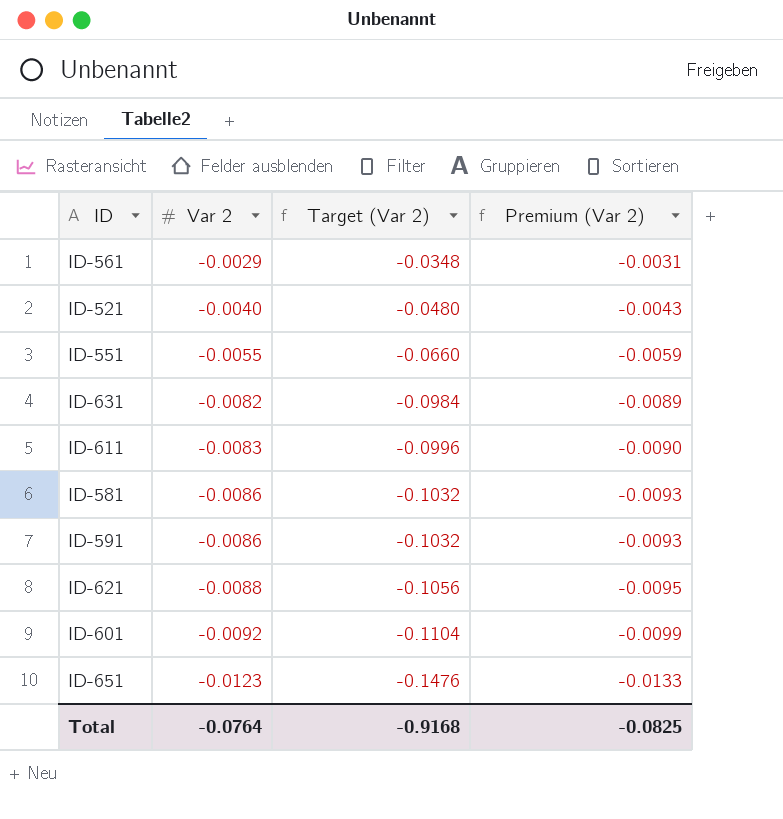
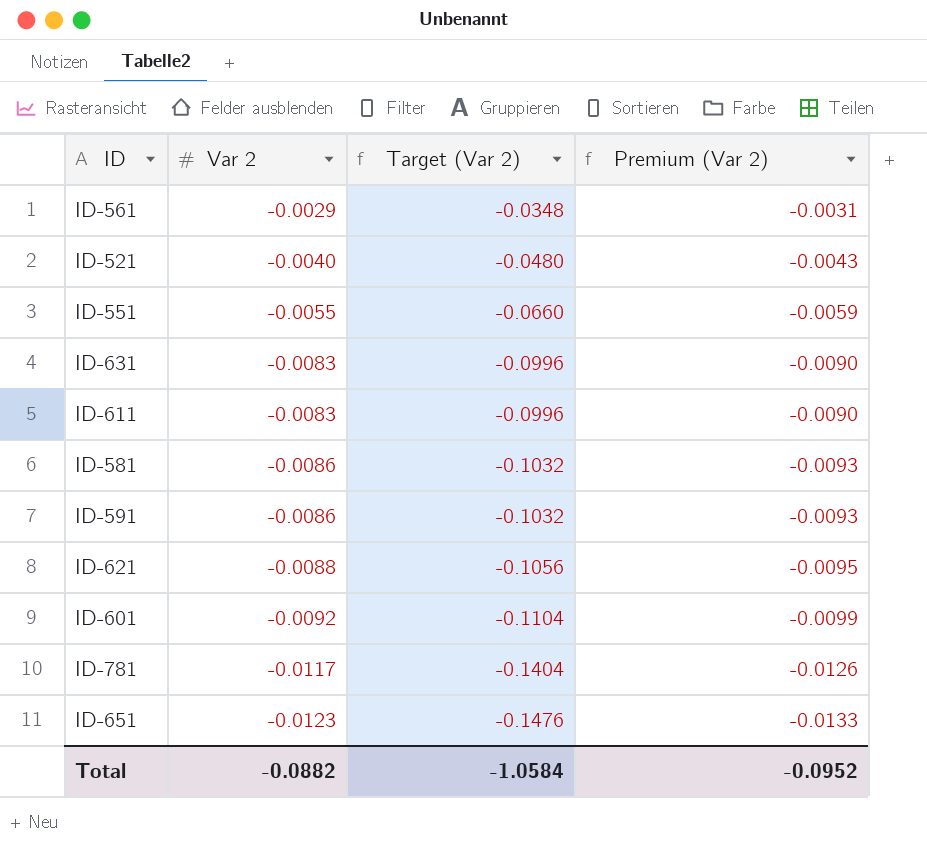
ID-631 | Var 2: -0.0082 -> -0.0083
ID-631 | Target (Var 2): -0.0984 -> -0.0996
ID-631 | Premium (Var 2): -0.0089 -> -0.0090
row ID-781: none -> -0.0117 | -0.1404 | -0.0126
Total | Var 2: -0.0764 -> -0.0882
Total | Target (Var 2): -0.9168 -> -1.0584
Total | Premium (Var 2): -0.0825 -> -0.0952

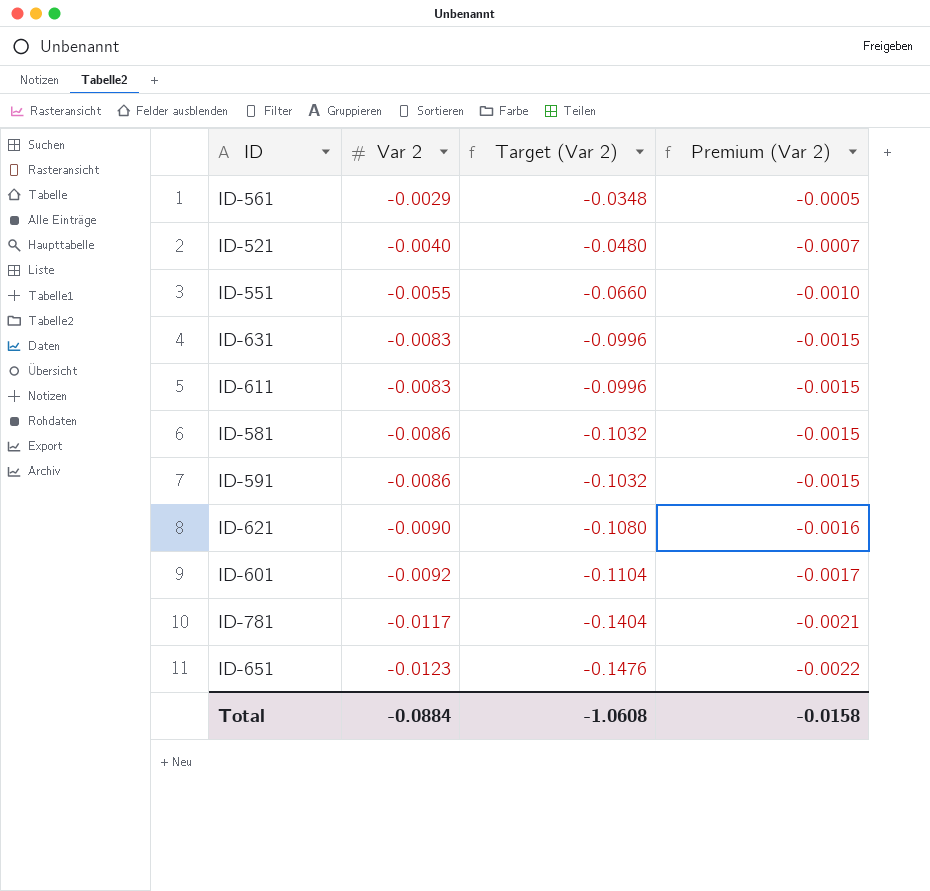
column Premium (Var 2) | formula: [Var 2] * 1.08 -> [Var 2] * 0.18
ID-621 | Var 2: -0.0088 -> -0.0090
ID-621 | Target (Var 2): -0.1056 -> -0.1080
Total | Var 2: -0.0882 -> -0.0884
Total | Target (Var 2): -1.0584 -> -1.0608
Total | Premium (Var 2): -0.0952 -> -0.0158

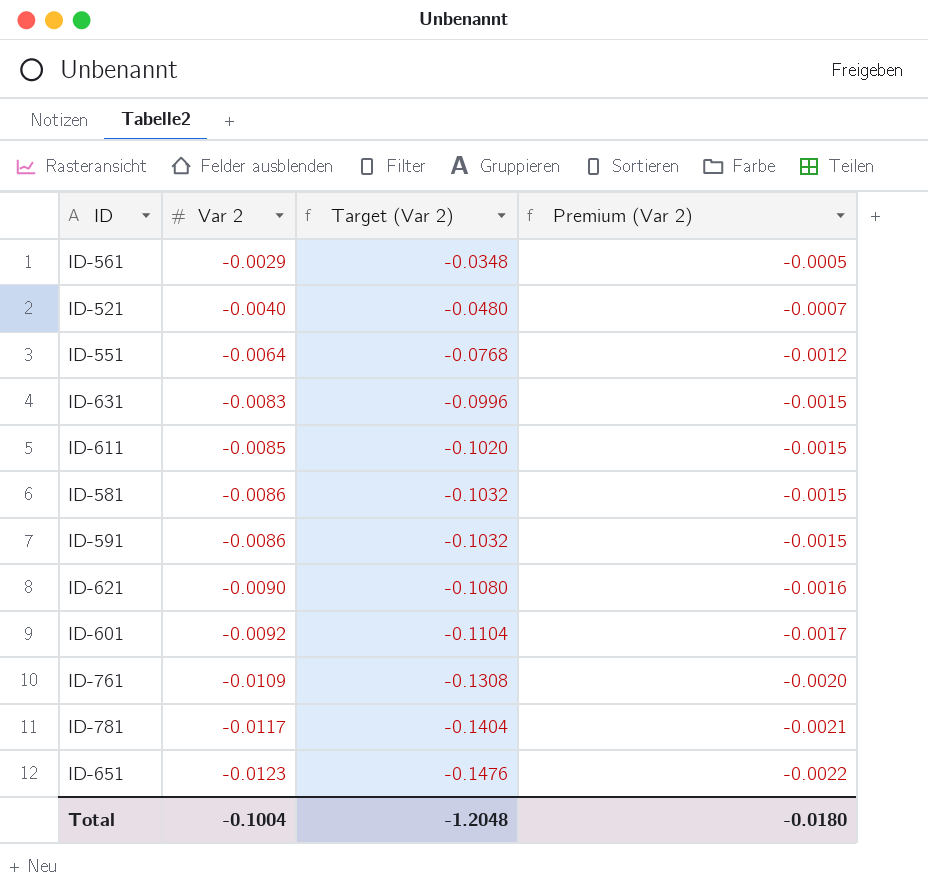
ID-551 | Var 2: -0.0055 -> -0.0064
ID-551 | Target (Var 2): -0.0660 -> -0.0768
ID-551 | Premium (Var 2): -0.0010 -> -0.0012
ID-611 | Var 2: -0.0083 -> -0.0085
ID-611 | Target (Var 2): -0.0996 -> -0.1020
row ID-761: none -> -0.0109 | -0.1308 | -0.0020
Total | Var 2: -0.0884 -> -0.1004
Total | Target (Var 2): -1.0608 -> -1.2048
Total | Premium (Var 2): -0.0158 -> -0.0180

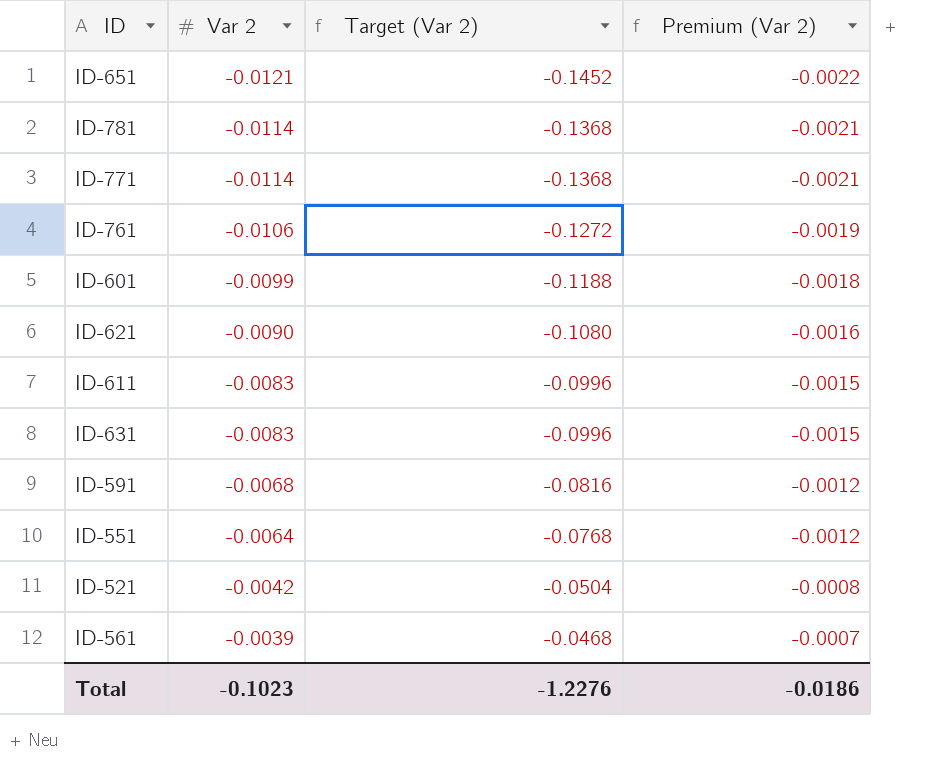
row order: Var 2 descending -> Var 2 ascending
row ID-581: -0.0086 | -0.1032 | -0.0015 -> none
ID-651 | Var 2: -0.0123 -> -0.0121
ID-651 | Target (Var 2): -0.1476 -> -0.1452
ID-781 | Var 2: -0.0117 -> -0.0114
ID-781 | Target (Var 2): -0.1404 -> -0.1368
row ID-771: none -> -0.0114 | -0.1368 | -0.0021
ID-761 | Var 2: -0.0109 -> -0.0106
ID-761 | Target (Var 2): -0.1308 -> -0.1272
ID-761 | Premium (Var 2): -0.0020 -> -0.0019
ID-601 | Var 2: -0.0092 -> -0.0099
ID-601 | Target (Var 2): -0.1104 -> -0.1188
ID-601 | Premium (Var 2): -0.0017 -> -0.0018
ID-611 | Var 2: -0.0085 -> -0.0083
ID-611 | Target (Var 2): -0.1020 -> -0.0996
ID-591 | Var 2: -0.0086 -> -0.0068
ID-591 | Target (Var 2): -0.1032 -> -0.0816
ID-591 | Premium (Var 2): -0.0015 -> -0.0012
ID-521 | Var 2: -0.0040 -> -0.0042
ID-521 | Target (Var 2): -0.0480 -> -0.0504
ID-521 | Premium (Var 2): -0.0007 -> -0.0008
ID-561 | Var 2: -0.0029 -> -0.0039
ID-561 | Target (Var 2): -0.0348 -> -0.0468
ID-561 | Premium (Var 2): -0.0005 -> -0.0007
Total | Var 2: -0.1004 -> -0.1023
Total | Target (Var 2): -1.2048 -> -1.2276
Total | Premium (Var 2): -0.0180 -> -0.0186

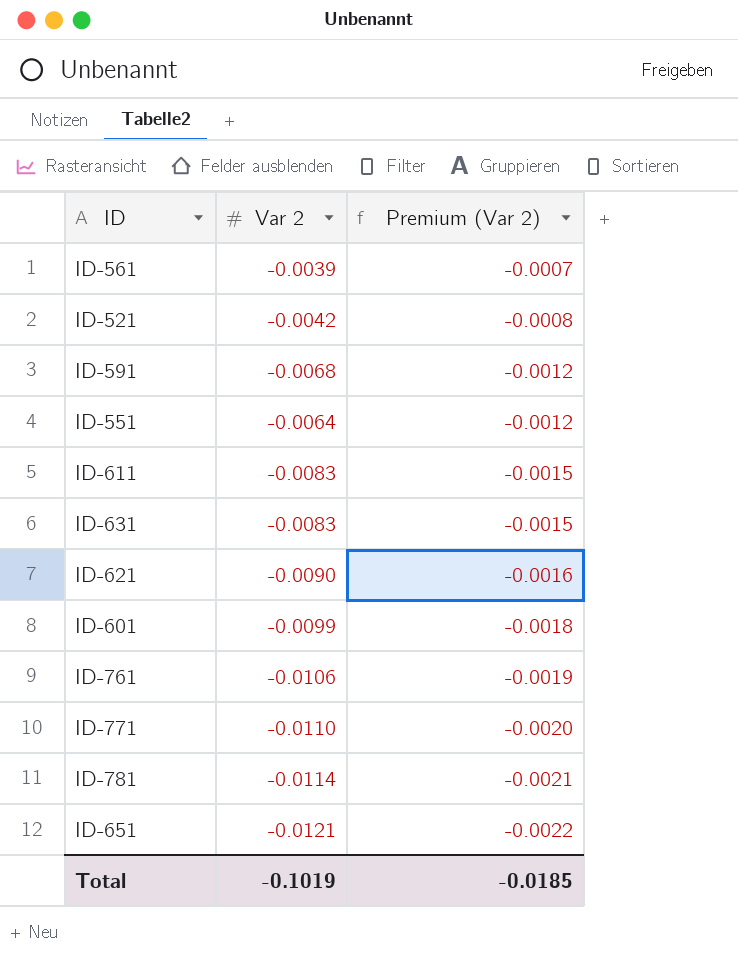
row order: Var 2 ascending -> Premium (Var 2) descending
column Target (Var 2) | formula: [Var 2] * 12 -> none
ID-771 | Var 2: -0.0114 -> -0.0110
ID-771 | Premium (Var 2): -0.0021 -> -0.0020
Total | Var 2: -0.1023 -> -0.1019
Total | Premium (Var 2): -0.0186 -> -0.0185

